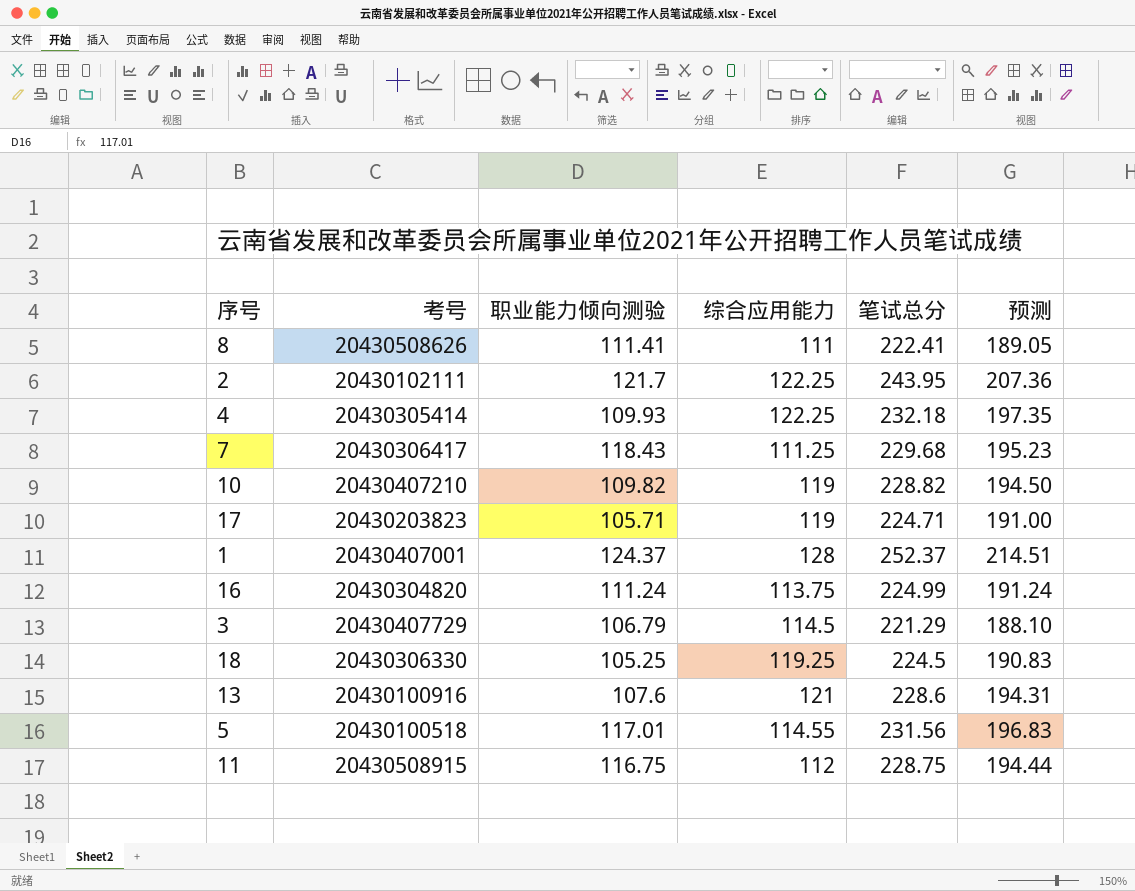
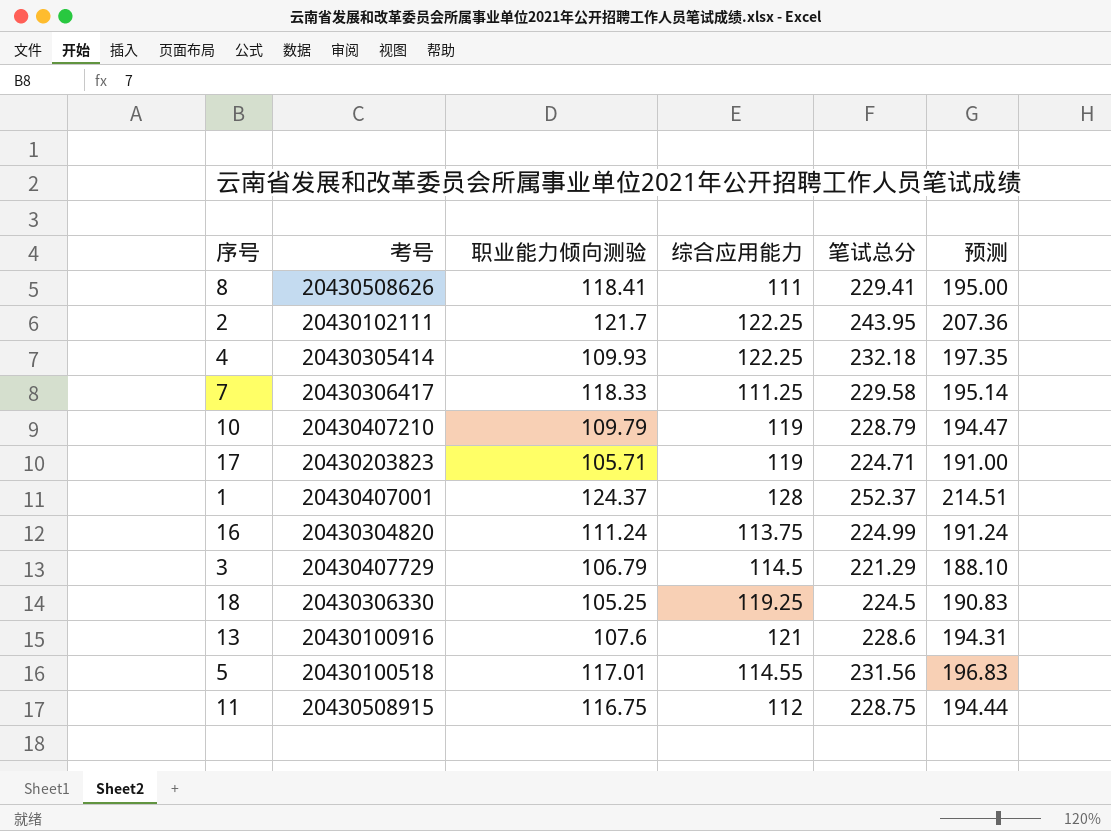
8 | 职业能力倾向测验: 111.41 -> 118.41
8 | 笔试总分: 222.41 -> 229.41
8 | 预测: 189.05 -> 195.00
7 | 职业能力倾向测验: 118.43 -> 118.33
7 | 笔试总分: 229.68 -> 229.58
7 | 预测: 195.23 -> 195.14
10 | 职业能力倾向测验: 109.82 -> 109.79
10 | 笔试总分: 228.82 -> 228.79
10 | 预测: 194.50 -> 194.47

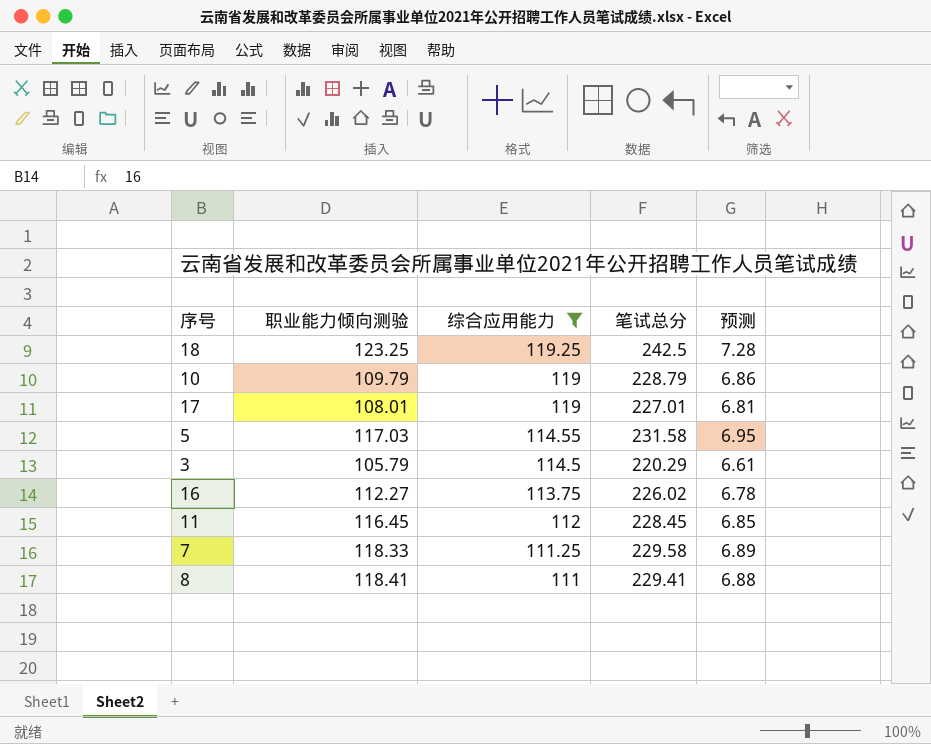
filter: none -> 综合应用能力 <= 119.25
row order: none -> 综合应用能力 descending
column 考号 | position: 2 -> none
column 预测 | formula: [笔试总分] * 0.85 -> [笔试总分] * 0.03
18 | 职业能力倾向测验: 105.25 -> 123.25
18 | 笔试总分: 224.5 -> 242.5
17 | 职业能力倾向测验: 105.71 -> 108.01
17 | 笔试总分: 224.71 -> 227.01
5 | 职业能力倾向测验: 117.01 -> 117.03
5 | 笔试总分: 231.56 -> 231.58
3 | 职业能力倾向测验: 106.79 -> 105.79
3 | 笔试总分: 221.29 -> 220.29
16 | 职业能力倾向测验: 111.24 -> 112.27
16 | 笔试总分: 224.99 -> 226.02
11 | 职业能力倾向测验: 116.75 -> 116.45
11 | 笔试总分: 228.75 -> 228.45

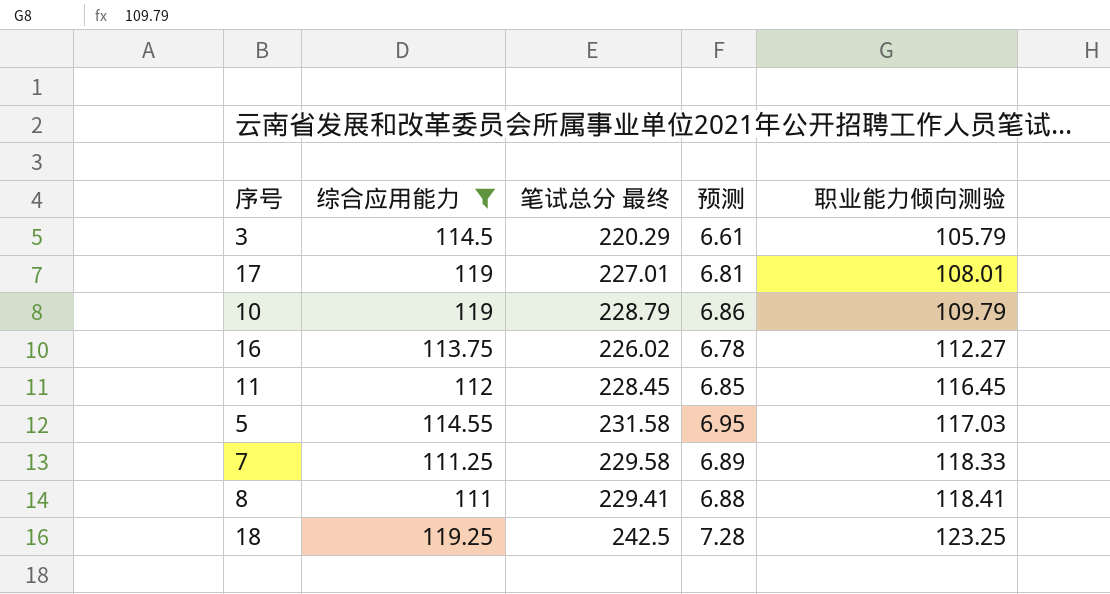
row order: 综合应用能力 descending -> 职业能力倾向测验 ascending
column name: 笔试总分 -> 笔试总分 最终
column 职业能力倾向测验 | position: 2 -> 5

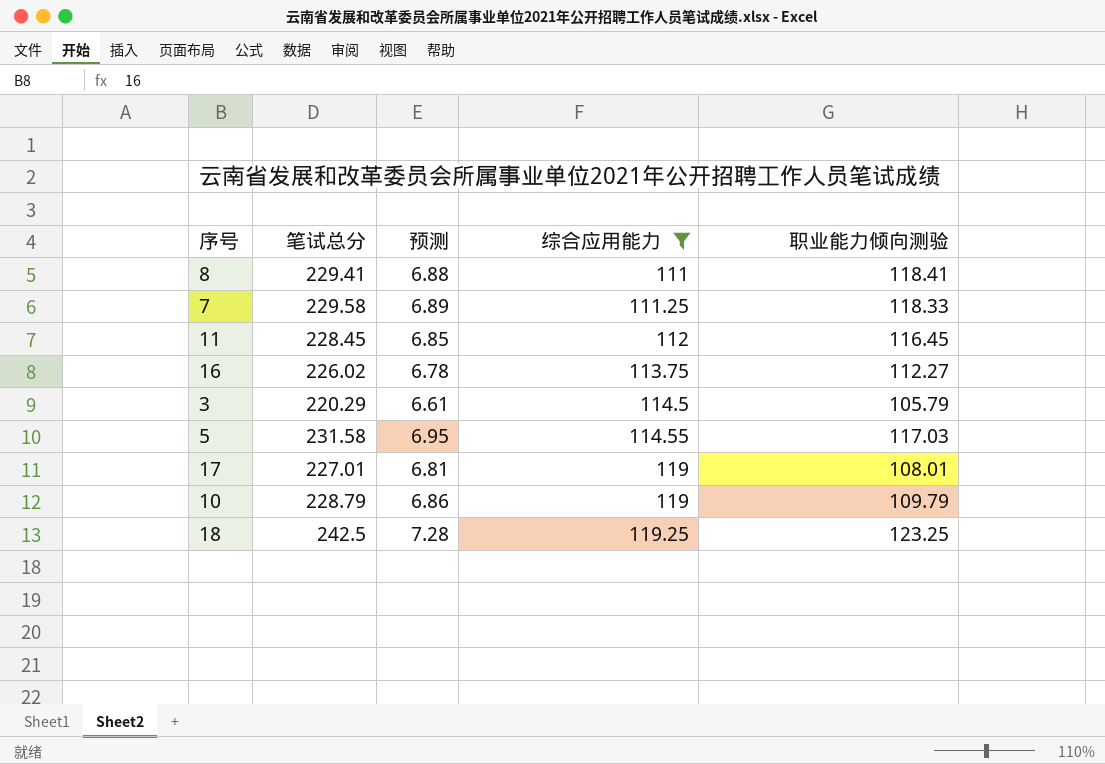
row order: 职业能力倾向测验 ascending -> 综合应用能力 ascending
column name: 笔试总分 最终 -> 笔试总分
column 综合应用能力 | position: 2 -> 4

